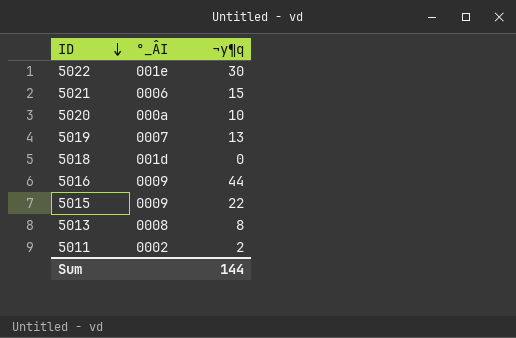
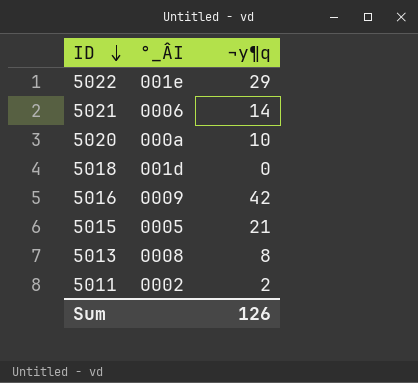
row 5019: 0007 | 13 -> none
5022 | ¬y¶q: 30 -> 29
5021 | ¬y¶q: 15 -> 14
5016 | ¬y¶q: 44 -> 42
5015 | °_ÂI: 0009 -> 0005
5015 | ¬y¶q: 22 -> 21
Sum | ¬y¶q: 144 -> 126

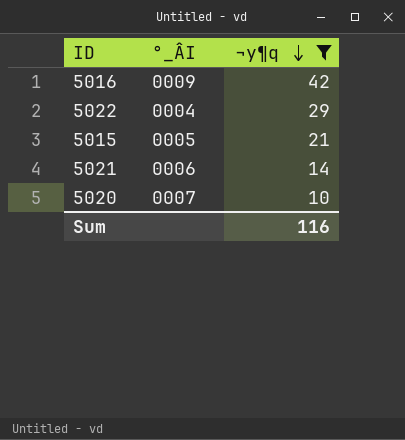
filter: none -> ¬y¶q >= 10
row order: ID descending -> ¬y¶q descending
5022 | °_ÂI: 001e -> 0004
5020 | °_ÂI: 000a -> 0007
Sum | ¬y¶q: 126 -> 116

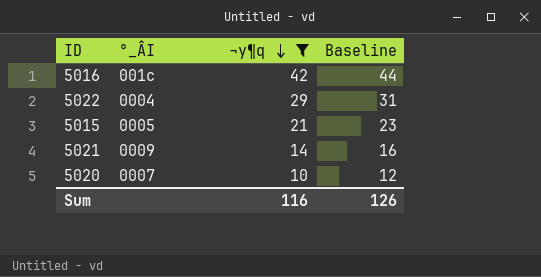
column Baseline | formula: none -> [¬y¶q] + 2
5016 | °_ÂI: 0009 -> 001c
5021 | °_ÂI: 0006 -> 0009

